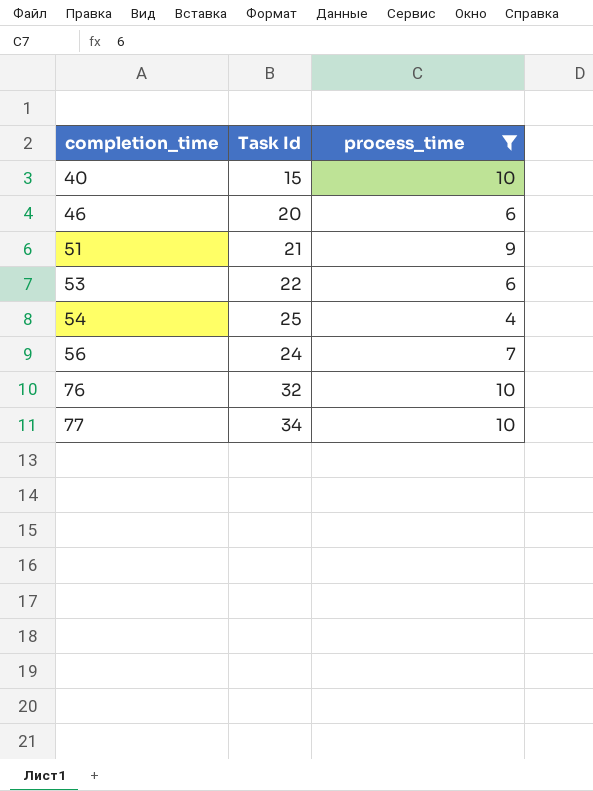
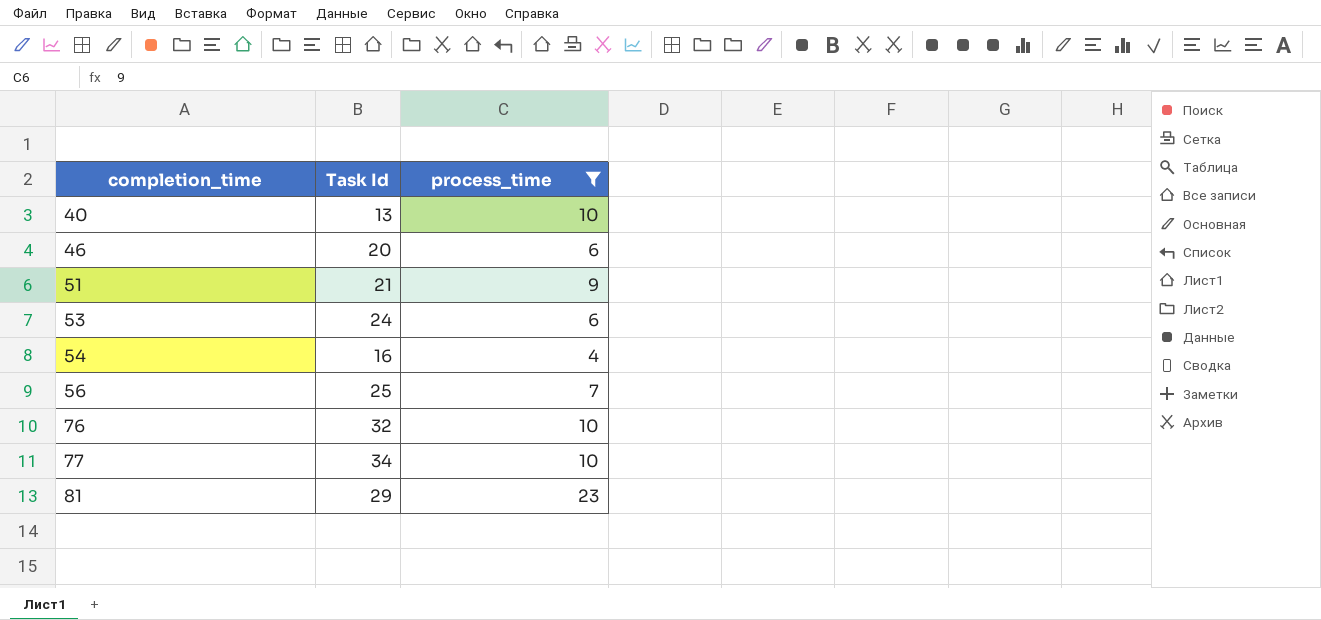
40 | Task Id: 15 -> 13
53 | Task Id: 22 -> 24
54 | Task Id: 25 -> 16
56 | Task Id: 24 -> 25
row 81: none -> 29 | 23

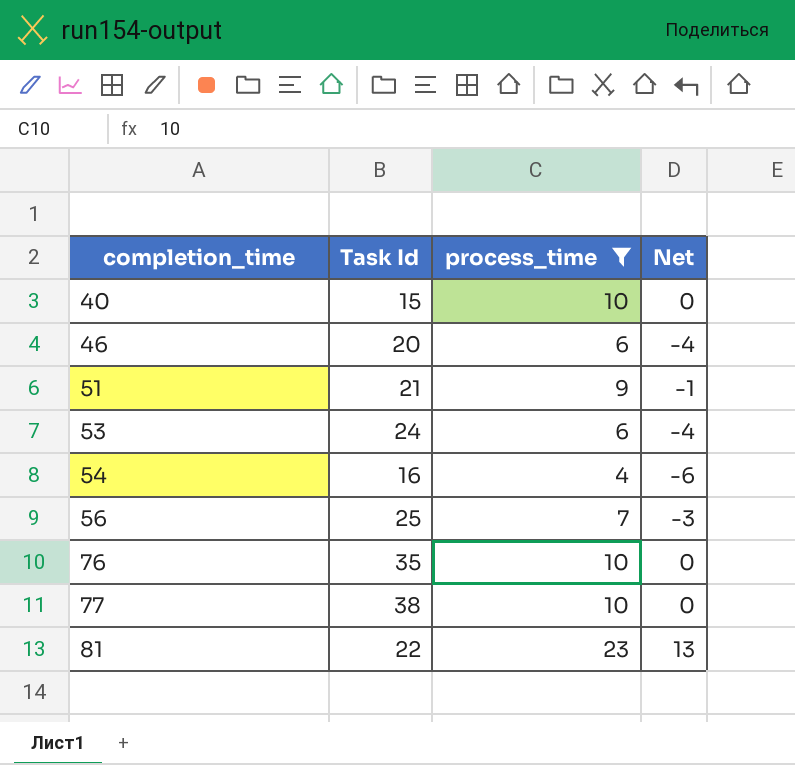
column Net | formula: none -> [process_time] - 10
40 | Task Id: 13 -> 15
76 | Task Id: 32 -> 35
77 | Task Id: 34 -> 38
81 | Task Id: 29 -> 22

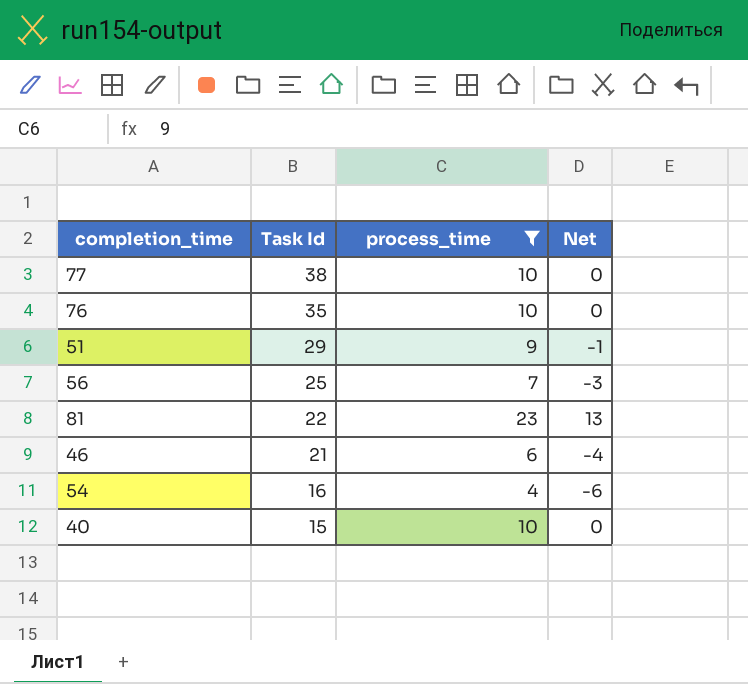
row order: completion_time ascending -> Task Id descending
row 53: 24 | 6 | -4 -> none
51 | Task Id: 21 -> 29
46 | Task Id: 20 -> 21

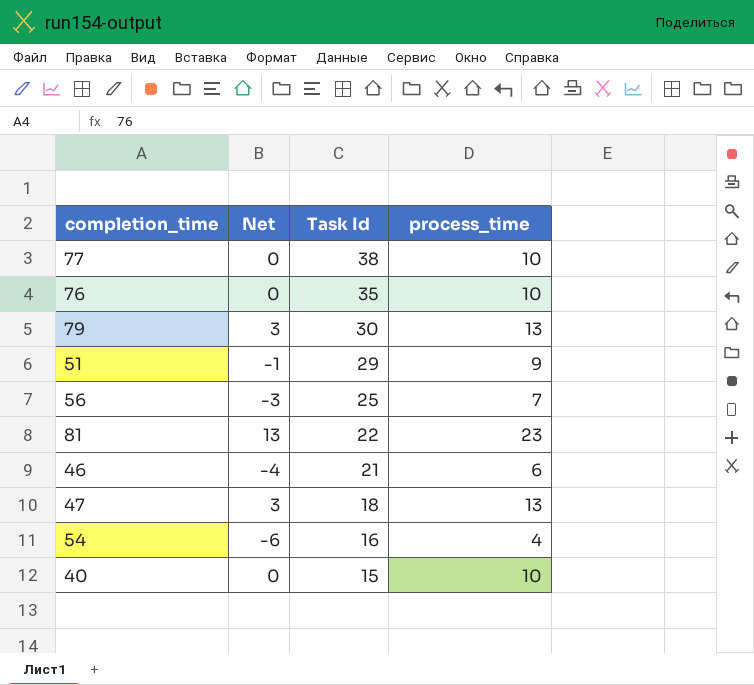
filter: process_time != 13 -> none
column Net | position: 4 -> 2

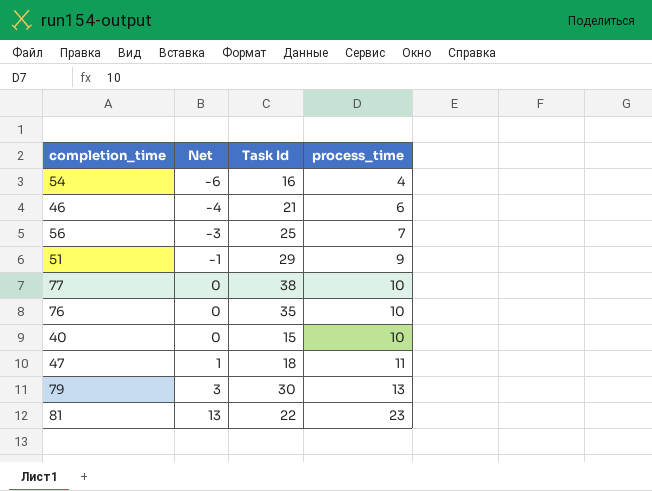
row order: Task Id descending -> Net ascending
47 | Net: 3 -> 1
47 | process_time: 13 -> 11

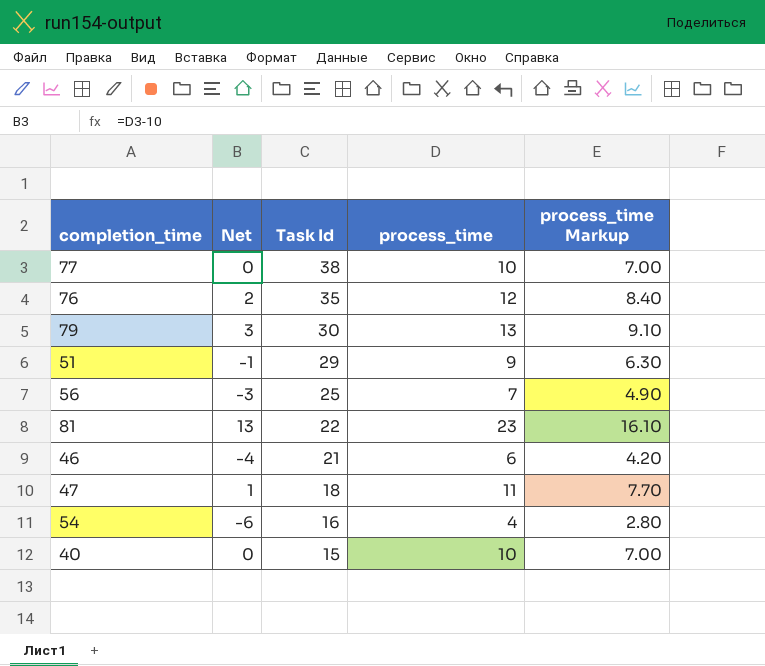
row order: Net ascending -> Task Id descending
column process_time Markup | formula: none -> [process_time] * 0.7
76 | Net: 0 -> 2
76 | process_time: 10 -> 12

